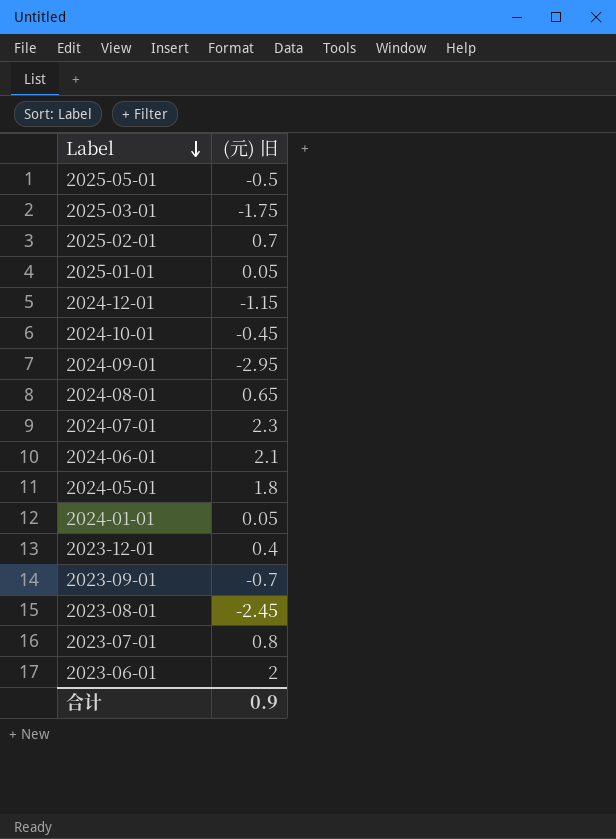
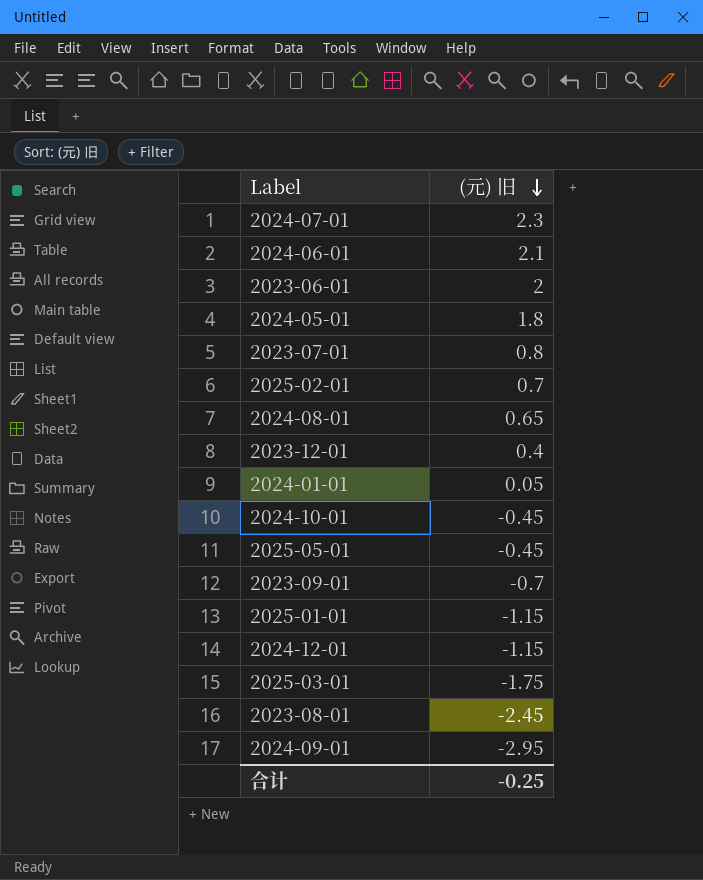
row order: Label descending -> (元) 旧 descending
2025-05-01 | (元) 旧: -0.5 -> -0.45
2025-01-01 | (元) 旧: 0.05 -> -1.15
合计 | (元) 旧: 0.9 -> -0.25

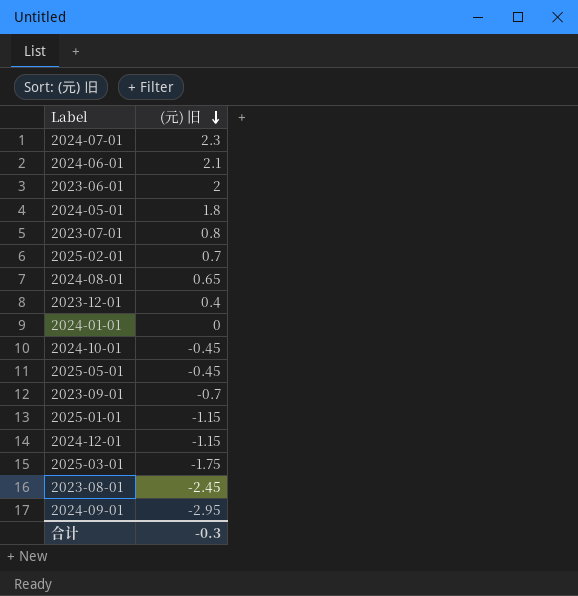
2024-01-01 | (元) 旧: 0.05 -> 0
合计 | (元) 旧: -0.25 -> -0.3

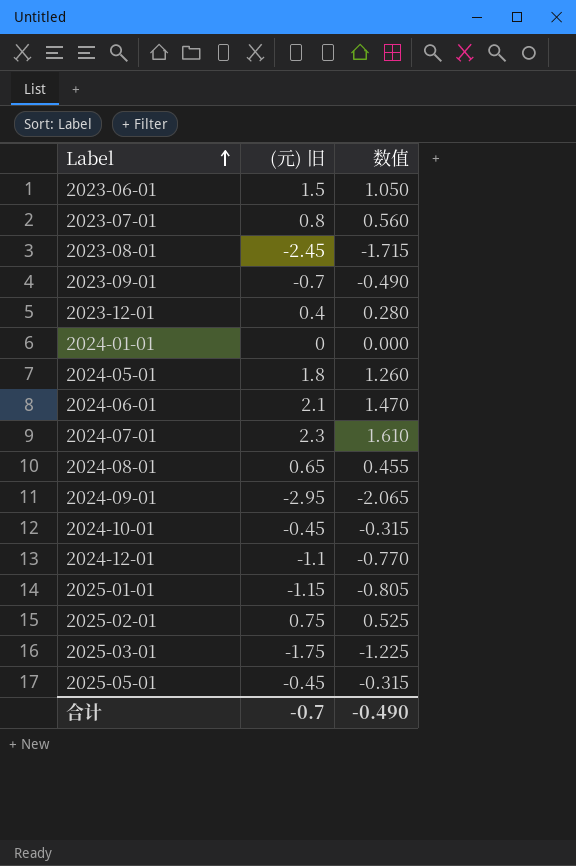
row order: (元) 旧 descending -> Label ascending
column 数值 | formula: none -> [(元) 旧] * 0.7
2023-06-01 | (元) 旧: 2 -> 1.5
2024-12-01 | (元) 旧: -1.15 -> -1.1
2025-02-01 | (元) 旧: 0.7 -> 0.75
合计 | (元) 旧: -0.3 -> -0.7

